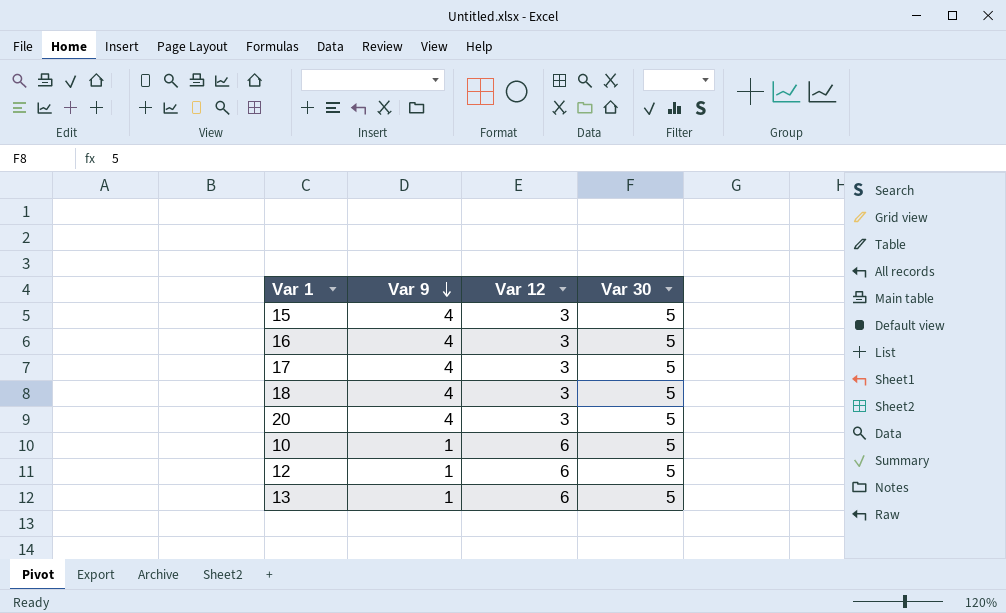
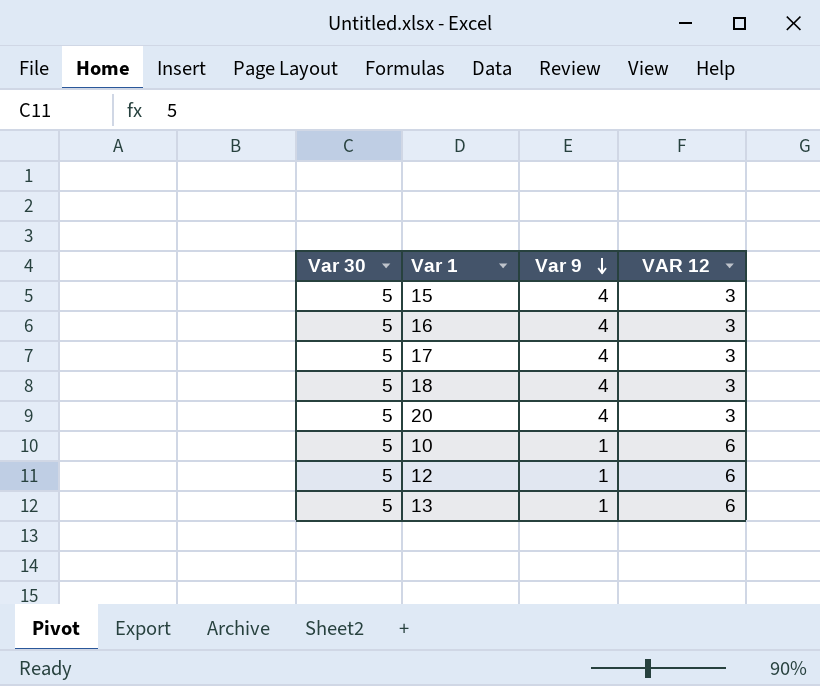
column Var 30 | position: 4 -> 1
column name: Var 12 -> VAR 12

